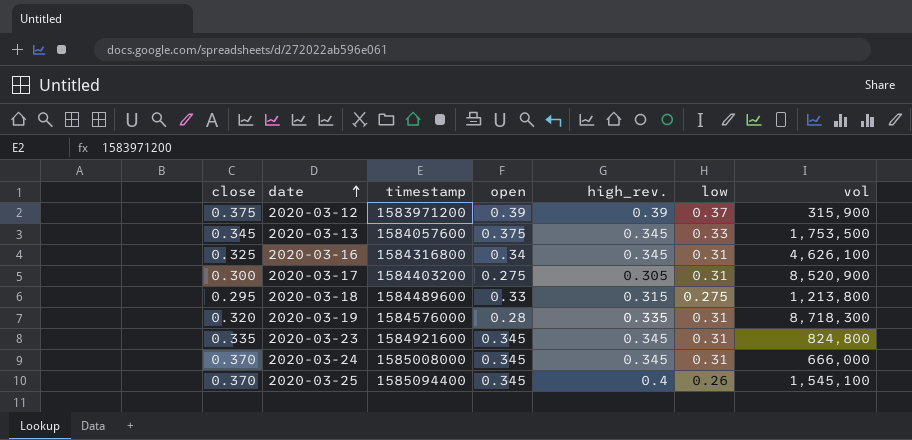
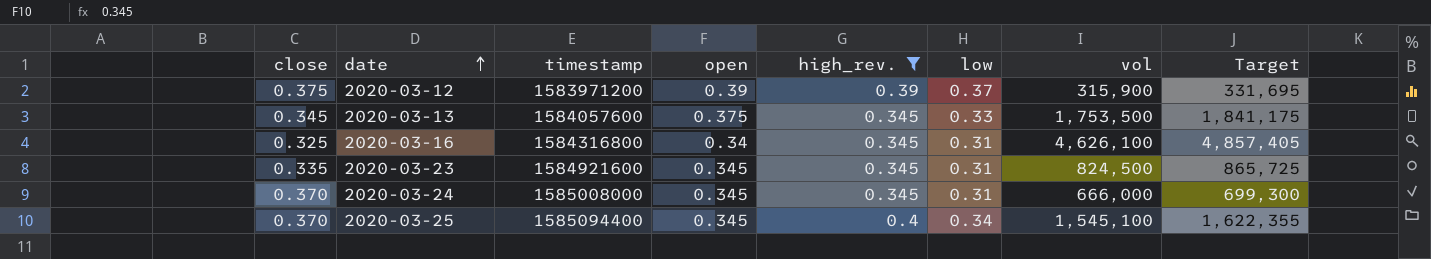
filter: none -> high_rev. >= 0.345
column Target | formula: none -> [vol] * 1.05
2020-03-23 | vol: 824,800 -> 824,500
2020-03-25 | low: 0.26 -> 0.34

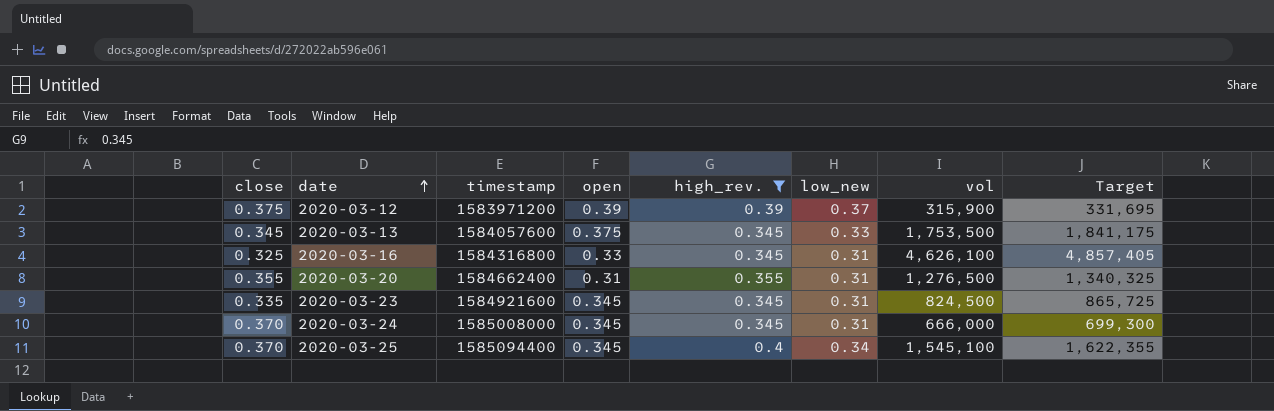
column name: low -> low_new
2020-03-16 | open: 0.34 -> 0.33
row 2020-03-20: none -> 0.355 | 1584662400 | 0.31 | 0.355 | 0.31 | 1,276,500 | 1,340,325

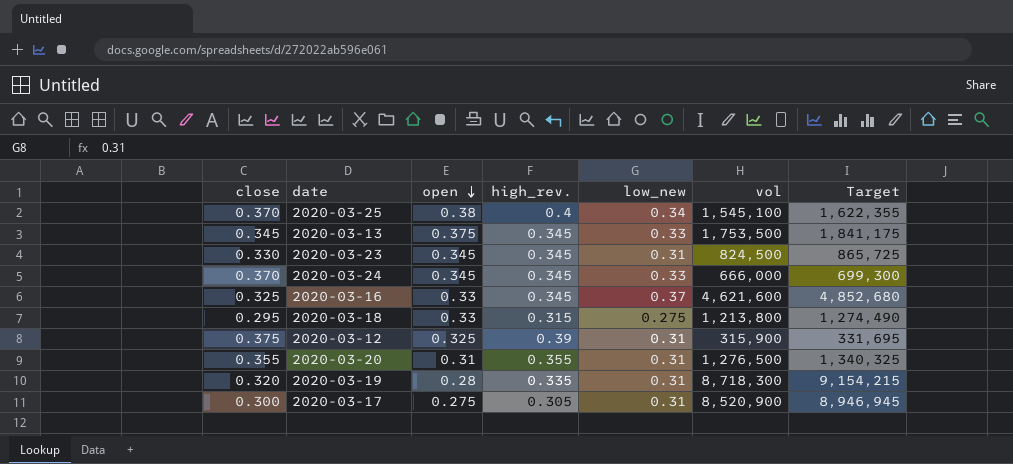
filter: high_rev. >= 0.345 -> none
row order: date ascending -> open descending
column timestamp | position: 3 -> none
2020-03-25 | open: 0.345 -> 0.38
2020-03-23 | close: 0.335 -> 0.330
2020-03-24 | low_new: 0.31 -> 0.33
2020-03-16 | low_new: 0.31 -> 0.37
2020-03-16 | vol: 4,626,100 -> 4,621,600
2020-03-16 | Target: 4,857,405 -> 4,852,680
2020-03-12 | open: 0.39 -> 0.325
2020-03-12 | low_new: 0.37 -> 0.31

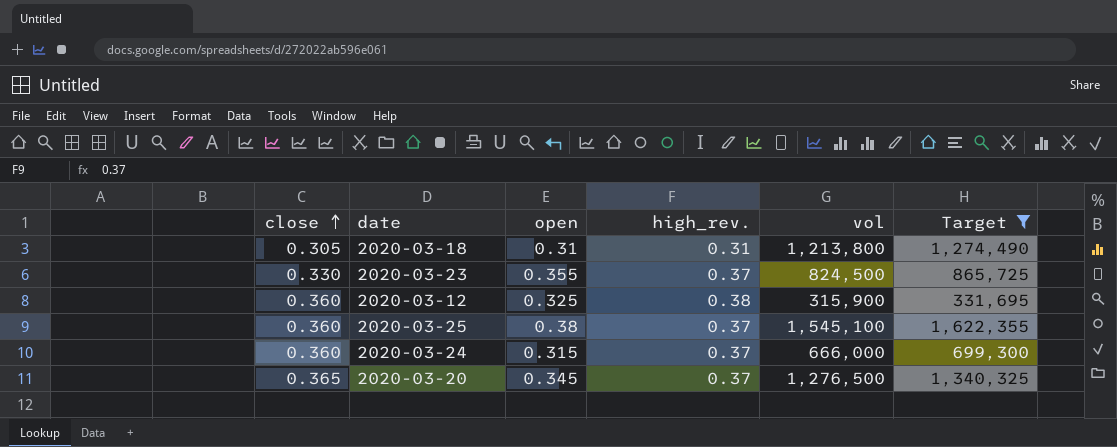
filter: none -> Target <= 1,622,355
row order: open descending -> close ascending
column low_new | position: 5 -> none
2020-03-18 | close: 0.295 -> 0.305
2020-03-18 | open: 0.33 -> 0.31
2020-03-18 | high_rev.: 0.315 -> 0.31
2020-03-23 | open: 0.345 -> 0.355
2020-03-23 | high_rev.: 0.345 -> 0.37
2020-03-12 | close: 0.375 -> 0.360
2020-03-12 | high_rev.: 0.39 -> 0.38
2020-03-25 | close: 0.370 -> 0.360
2020-03-25 | high_rev.: 0.4 -> 0.37
2020-03-24 | close: 0.370 -> 0.360
2020-03-24 | open: 0.345 -> 0.315
2020-03-24 | high_rev.: 0.345 -> 0.37
2020-03-20 | close: 0.355 -> 0.365
2020-03-20 | open: 0.31 -> 0.345
2020-03-20 | high_rev.: 0.355 -> 0.37

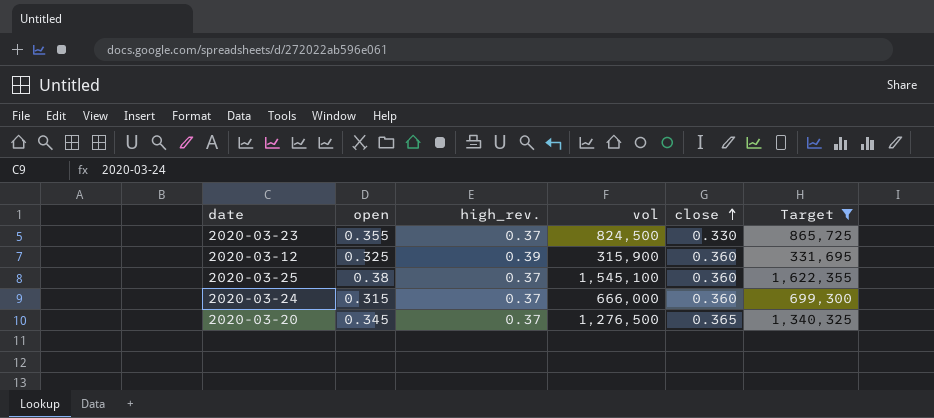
column close | position: 1 -> 5
row 2020-03-18: 0.305 | 0.31 | 0.31 | 1,213,800 | 1,274,490 -> none
2020-03-12 | high_rev.: 0.38 -> 0.39

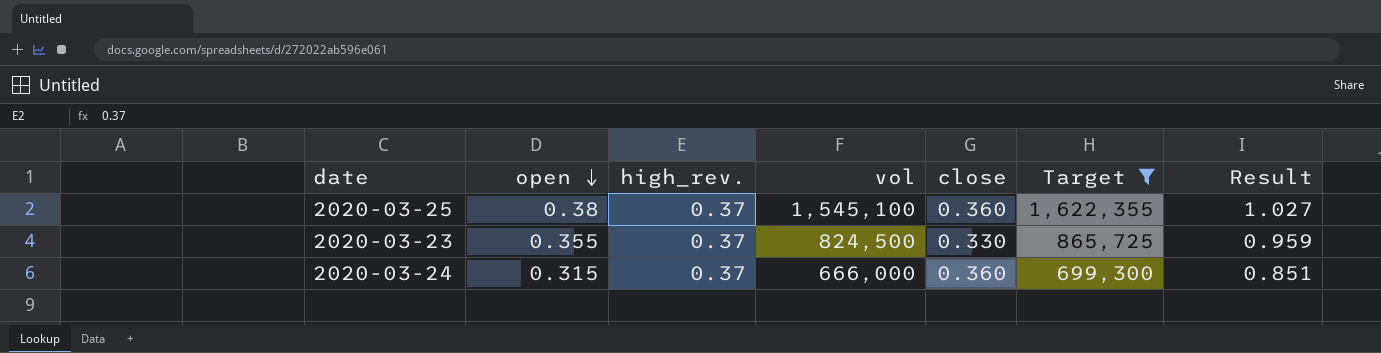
row order: close ascending -> open descending
column Result | formula: none -> [open] / [high_rev.]
row 2020-03-12: 0.325 | 0.39 | 315,900 | 0.360 | 331,695 -> none
row 2020-03-20: 0.345 | 0.37 | 1,276,500 | 0.365 | 1,340,325 -> none

